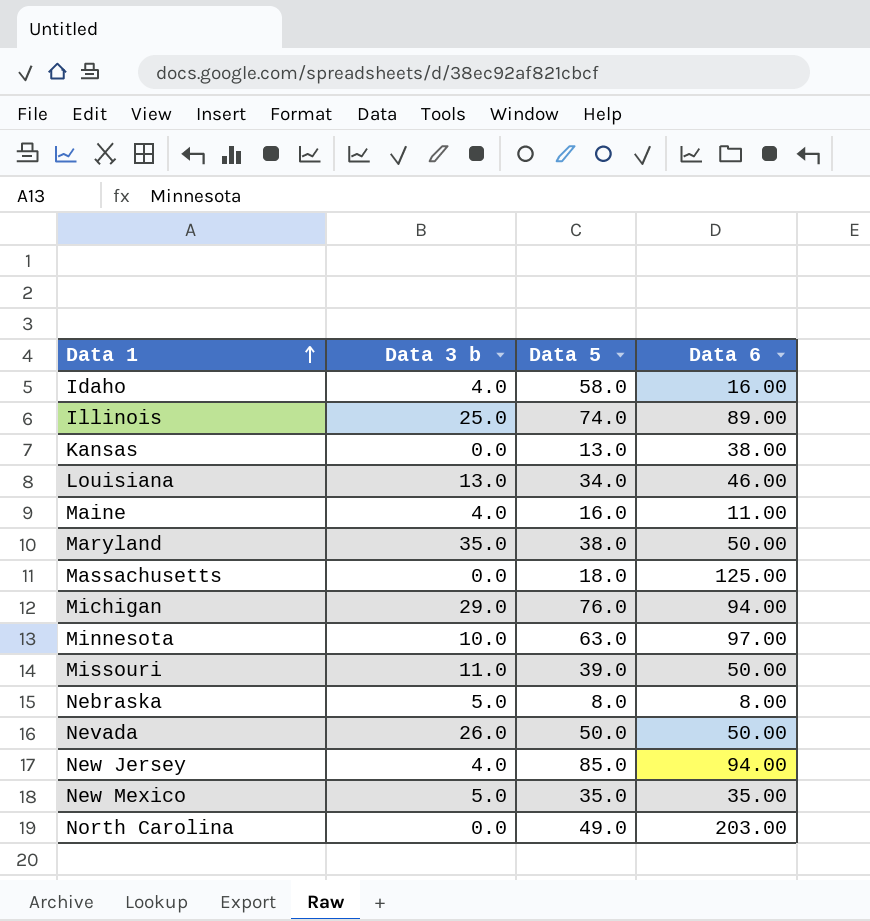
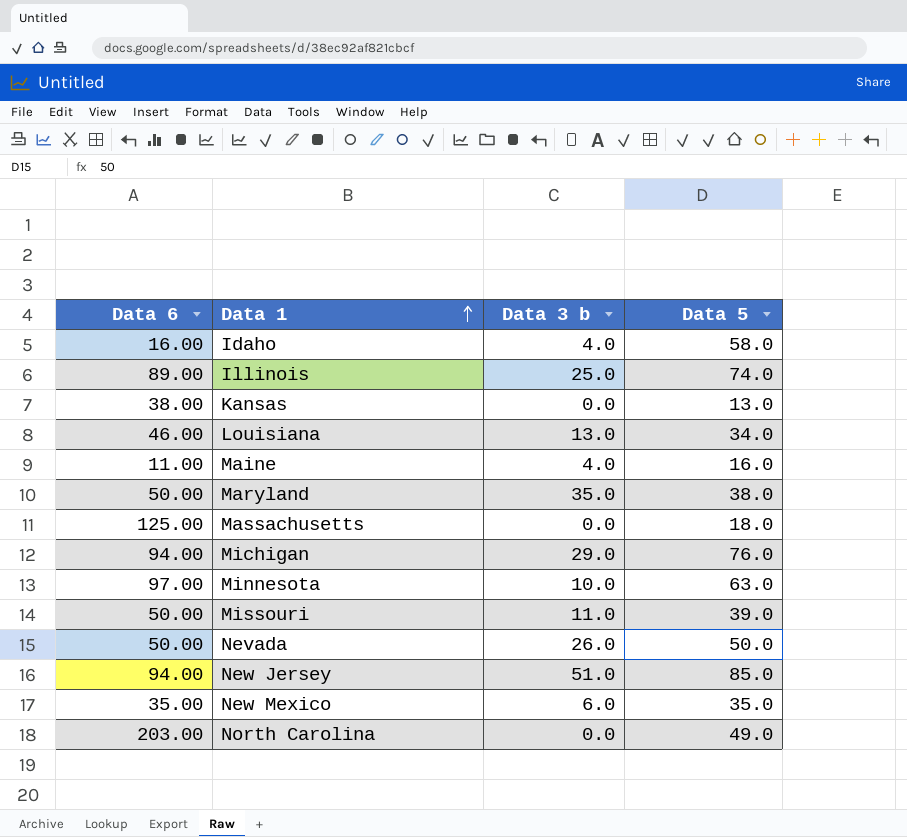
column Data 6 | position: 4 -> 1
row Nebraska: 5.0 | 8.0 | 8.00 -> none
New Jersey | Data 3 b: 4.0 -> 51.0
New Mexico | Data 3 b: 5.0 -> 6.0

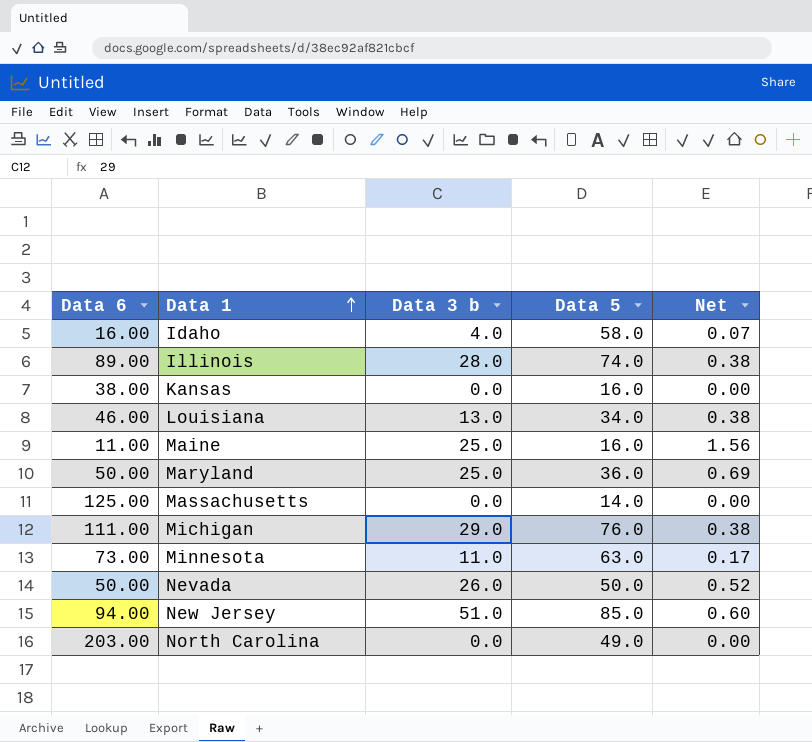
column Net | formula: none -> [Data 3 b] / [Data 5]
row Missouri: 50.00 | 11.0 | 39.0 -> none
row New Mexico: 35.00 | 6.0 | 35.0 -> none
Illinois | Data 3 b: 25.0 -> 28.0
Kansas | Data 5: 13.0 -> 16.0
Maine | Data 3 b: 4.0 -> 25.0
Maryland | Data 3 b: 35.0 -> 25.0
Maryland | Data 5: 38.0 -> 36.0
Massachusetts | Data 5: 18.0 -> 14.0
Michigan | Data 6: 94.00 -> 111.00
Minnesota | Data 6: 97.00 -> 73.00
Minnesota | Data 3 b: 10.0 -> 11.0

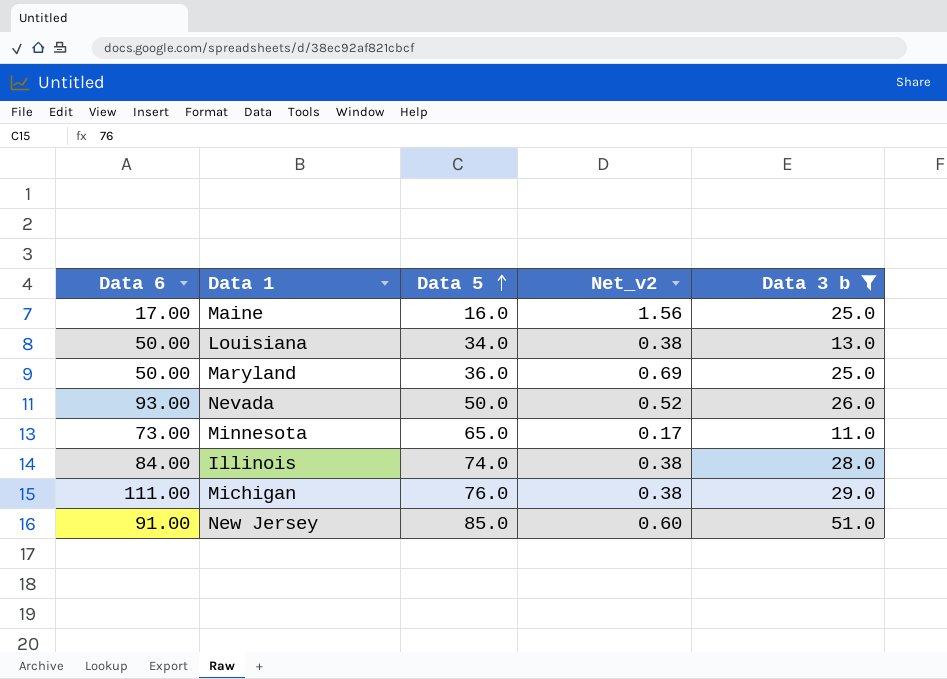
filter: none -> Data 3 b >= 11.0
row order: Data 1 ascending -> Data 5 ascending
column name: Net -> Net_v2
column Data 3 b | position: 3 -> 5
Maine | Data 6: 11.00 -> 17.00
Louisiana | Data 6: 46.00 -> 50.00
Nevada | Data 6: 50.00 -> 93.00
Minnesota | Data 5: 63.0 -> 65.0
Illinois | Data 6: 89.00 -> 84.00
New Jersey | Data 6: 94.00 -> 91.00

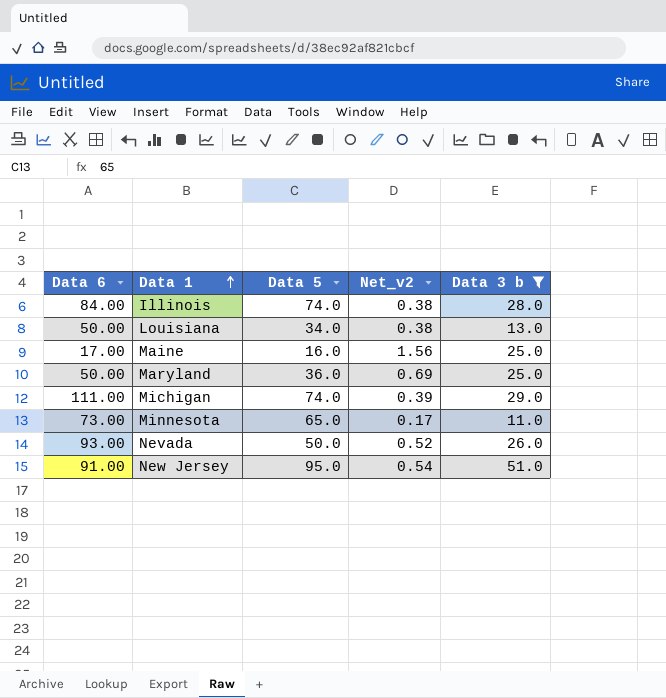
row order: Data 5 ascending -> Data 1 ascending
Michigan | Data 5: 76.0 -> 74.0
Michigan | Net_v2: 0.38 -> 0.39
New Jersey | Data 5: 85.0 -> 95.0
New Jersey | Net_v2: 0.60 -> 0.54

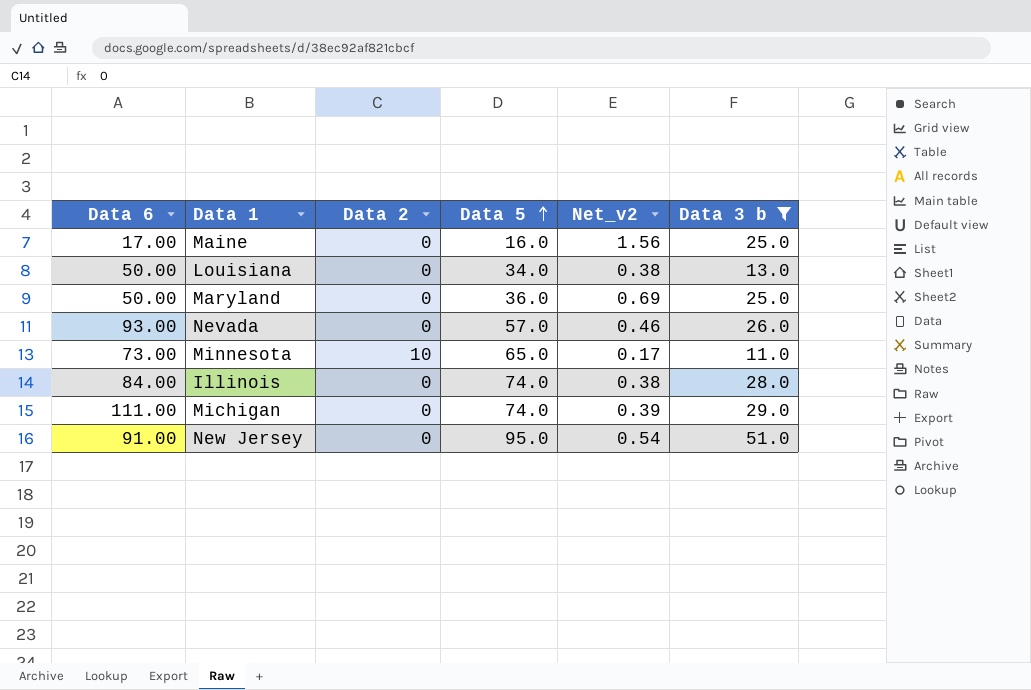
row order: Data 1 ascending -> Data 5 ascending
column Data 2 | position: none -> 3
Nevada | Data 5: 50.0 -> 57.0
Nevada | Net_v2: 0.52 -> 0.46

